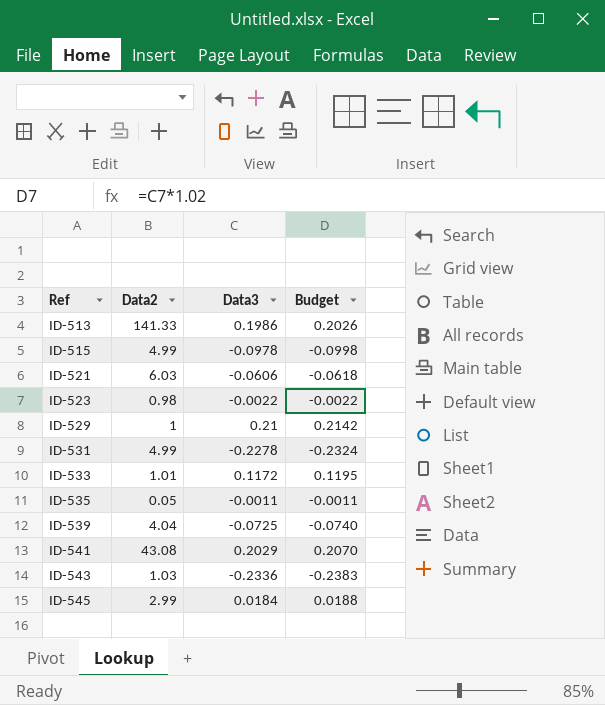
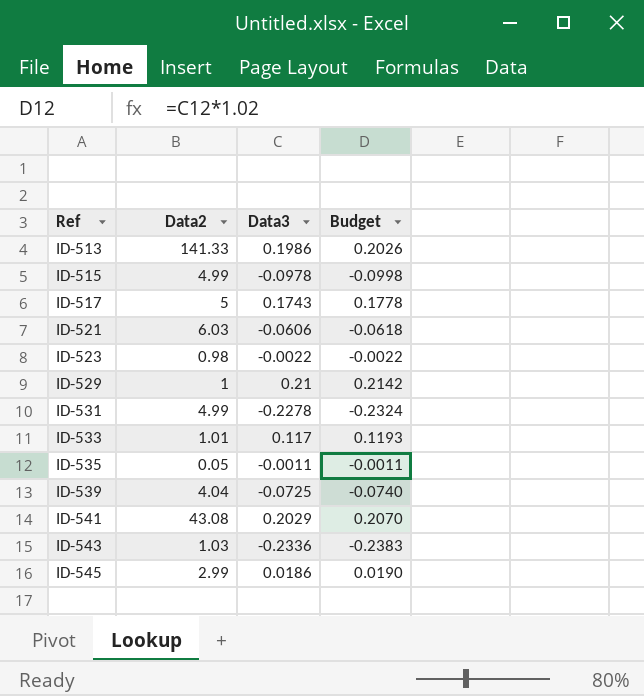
row ID-517: none -> 5 | 0.1743 | 0.1778
ID-533 | Data3: 0.1172 -> 0.117
ID-533 | Budget: 0.1195 -> 0.1193
ID-545 | Data3: 0.0184 -> 0.0186
ID-545 | Budget: 0.0188 -> 0.0190

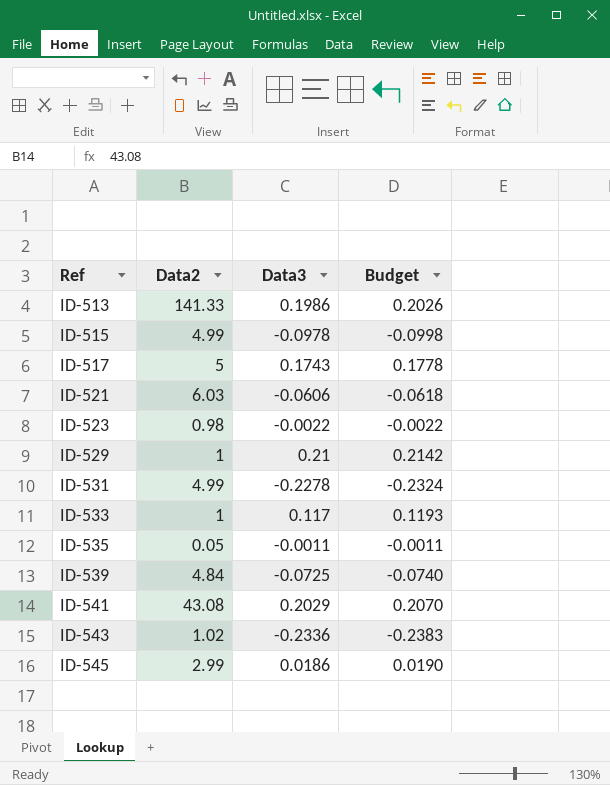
ID-533 | Data2: 1.01 -> 1
ID-539 | Data2: 4.04 -> 4.84
ID-543 | Data2: 1.03 -> 1.02

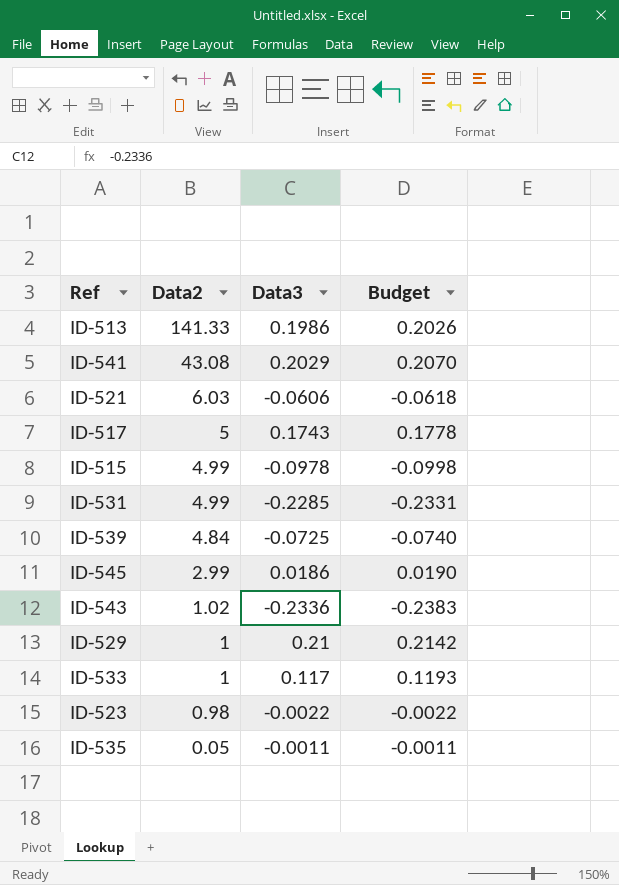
row order: Ref ascending -> Data2 descending
ID-531 | Data3: -0.2278 -> -0.2285
ID-531 | Budget: -0.2324 -> -0.2331

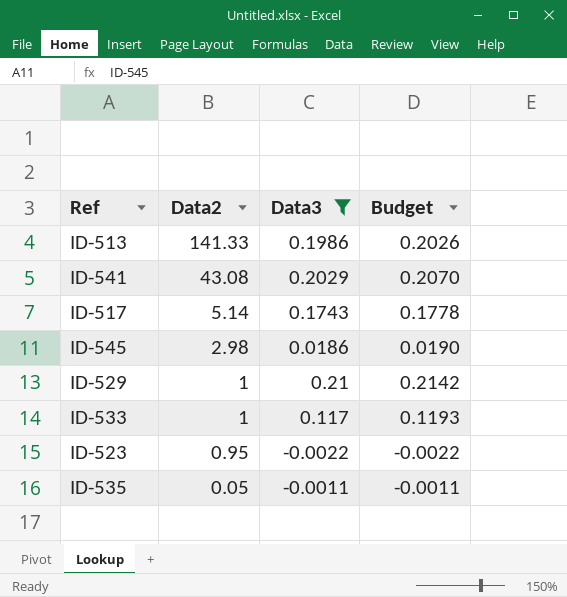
filter: none -> Data3 >= -0.0022
ID-517 | Data2: 5 -> 5.14
ID-545 | Data2: 2.99 -> 2.98
ID-523 | Data2: 0.98 -> 0.95

